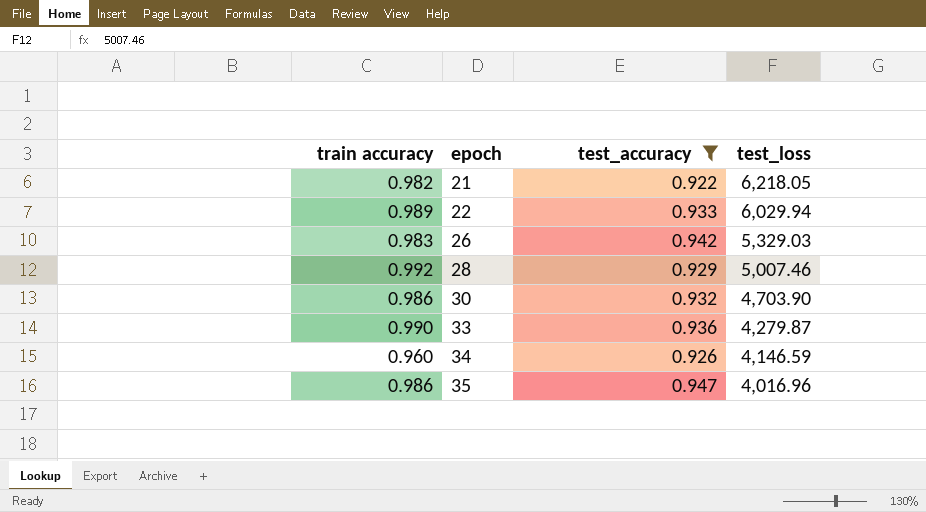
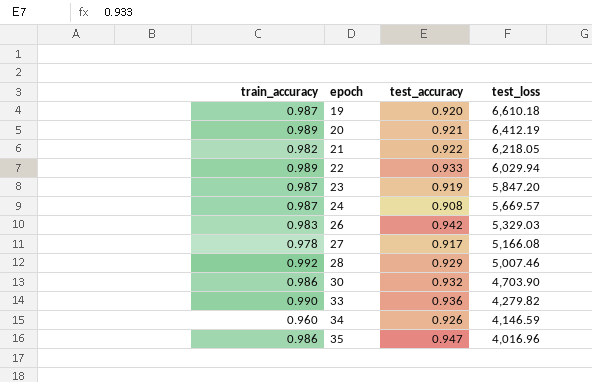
filter: test_accuracy >= 0.922 -> none
column name: train accuracy -> train_accuracy
33 | test_loss: 4,279.87 -> 4,279.82

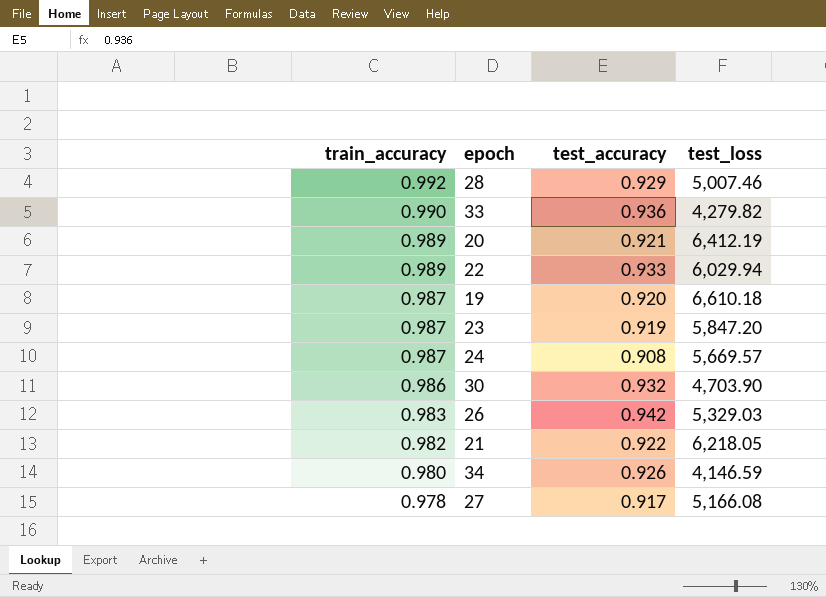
row order: epoch ascending -> train_accuracy descending
row 35: 0.986 | 0.947 | 4,016.96 -> none
34 | train_accuracy: 0.960 -> 0.980

